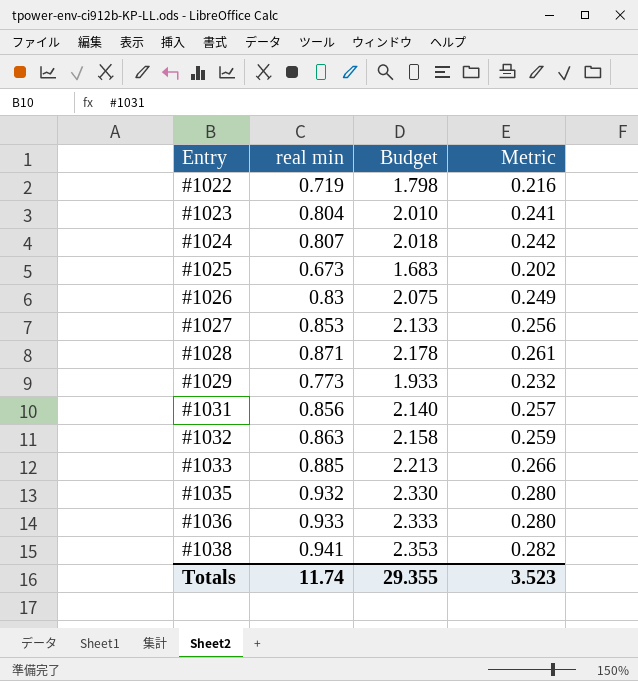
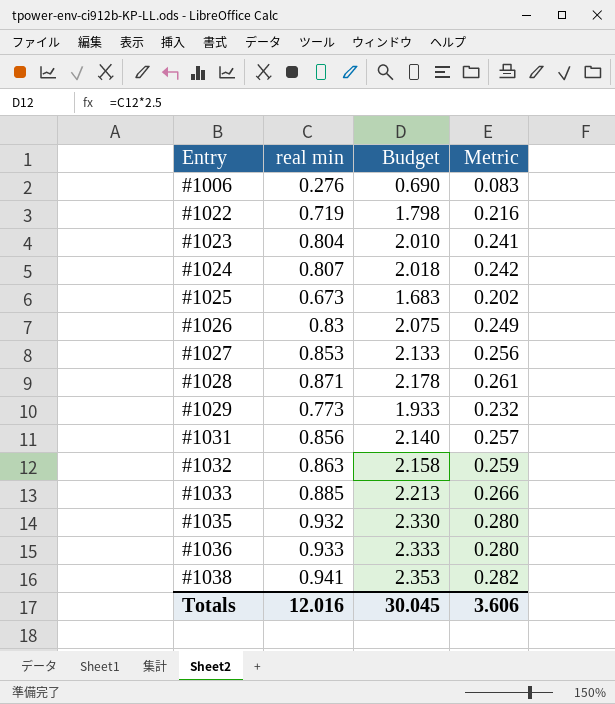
row #1006: none -> 0.276 | 0.690 | 0.083
Totals | real min: 11.74 -> 12.016
Totals | Budget: 29.355 -> 30.045
Totals | Metric: 3.523 -> 3.606

